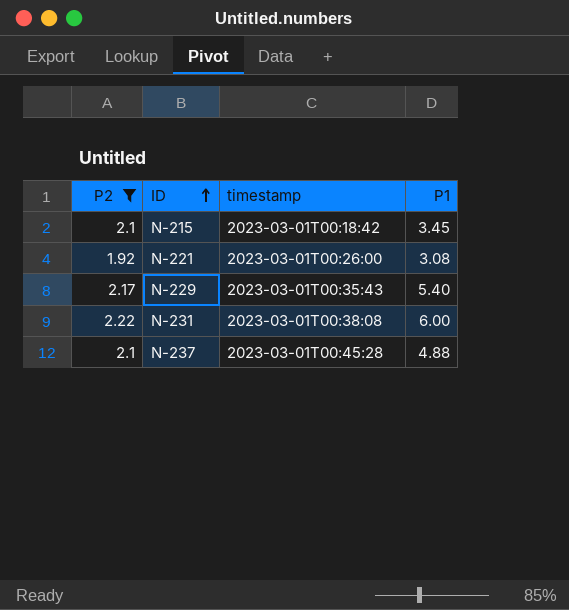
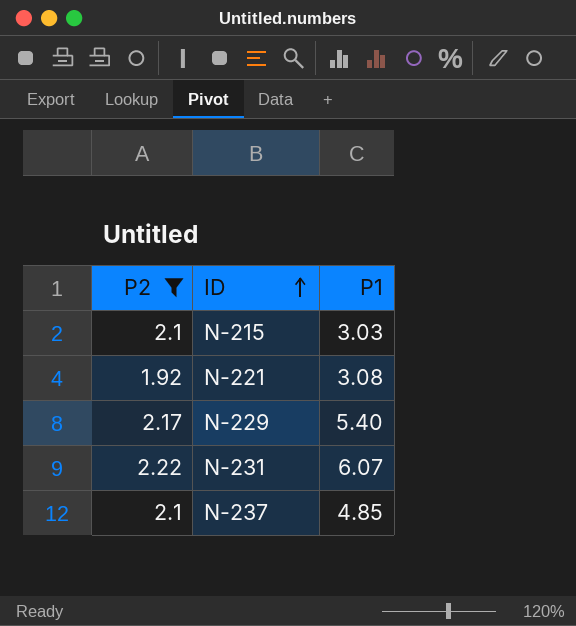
column timestamp | position: 3 -> none
N-215 | P1: 3.45 -> 3.03
N-231 | P1: 6.00 -> 6.07
N-237 | P1: 4.88 -> 4.85

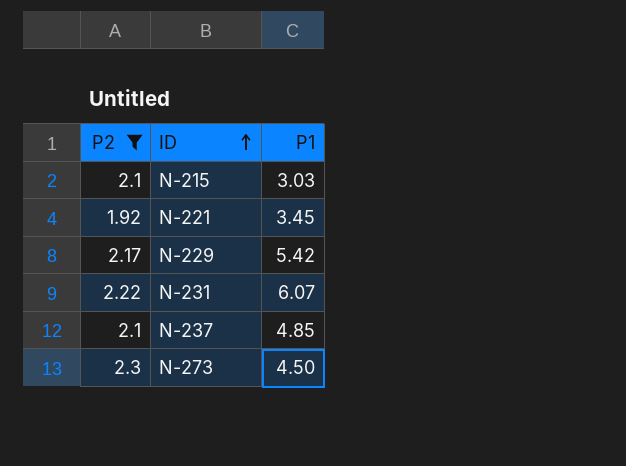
N-221 | P1: 3.08 -> 3.45
N-229 | P1: 5.40 -> 5.42
row N-273: none -> 2.3 | 4.50

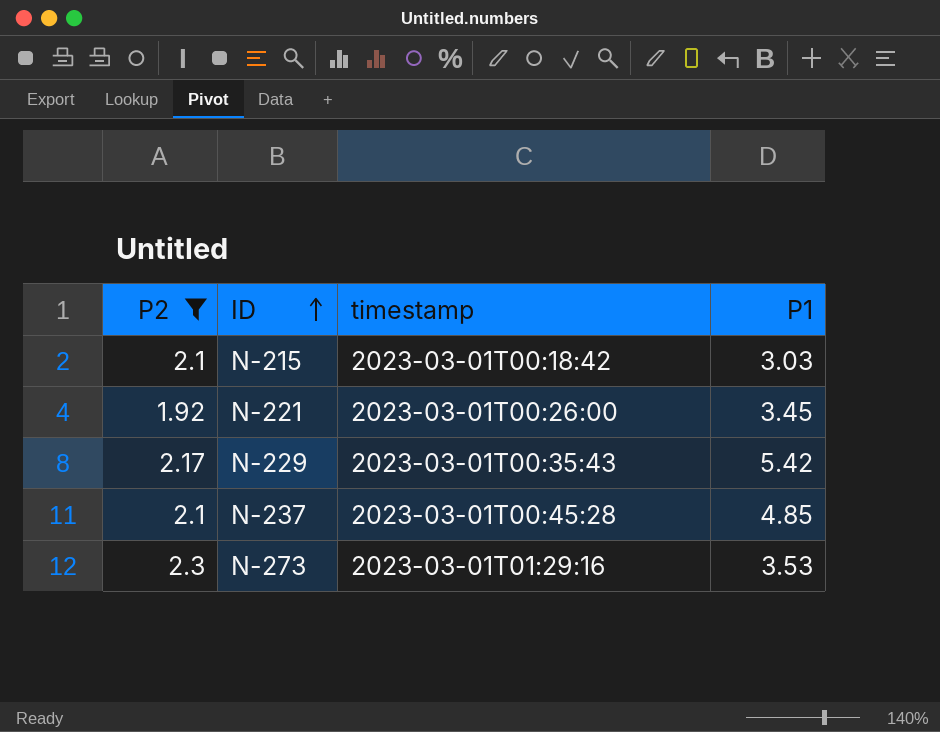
column timestamp | position: none -> 3
row N-231: 2.22 | 6.07 -> none
N-273 | P1: 4.50 -> 3.53

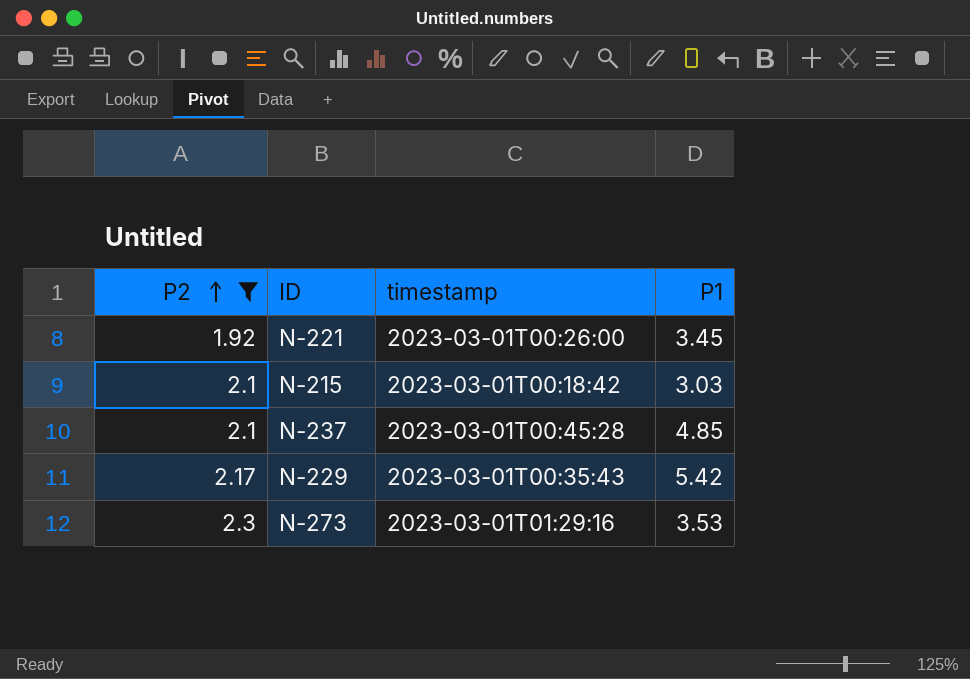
row order: ID ascending -> P2 ascending

